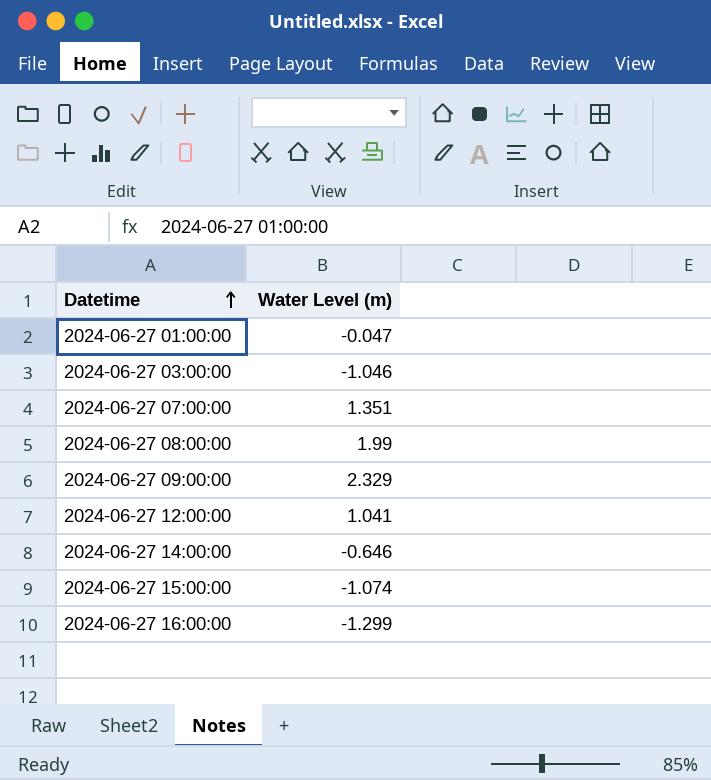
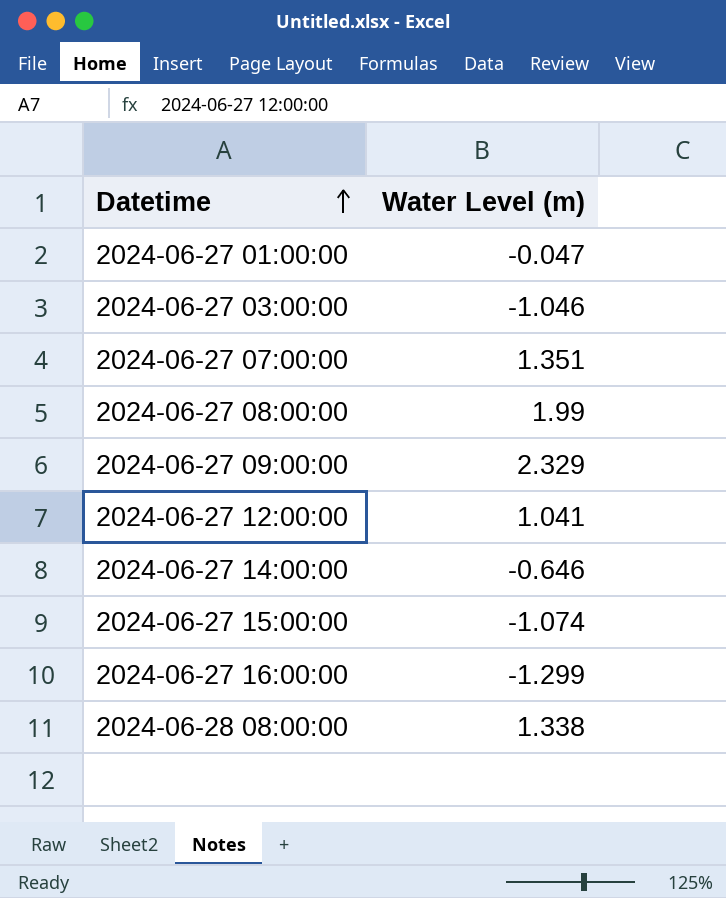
row 2024-06-28 08:00:00: none -> 1.338

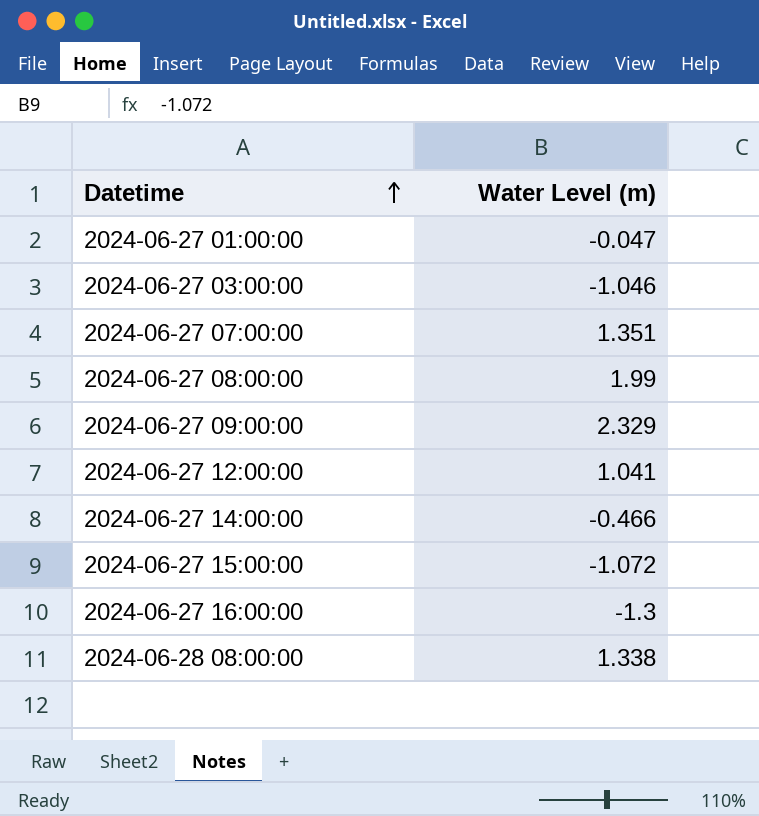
2024-06-27 14:00:00 | Water Level (m): -0.646 -> -0.466
2024-06-27 15:00:00 | Water Level (m): -1.074 -> -1.072
2024-06-27 16:00:00 | Water Level (m): -1.299 -> -1.3

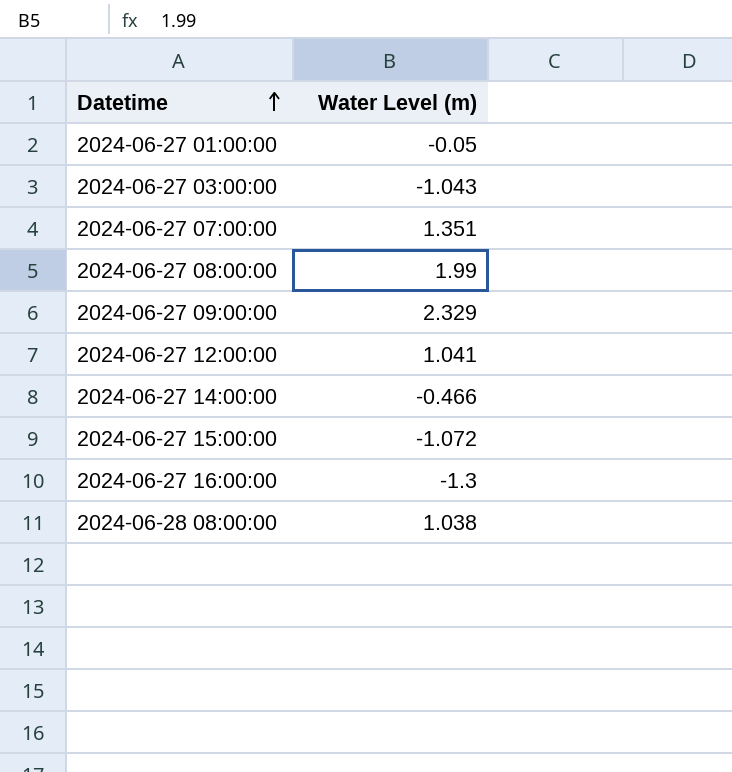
2024-06-27 01:00:00 | Water Level (m): -0.047 -> -0.05
2024-06-27 03:00:00 | Water Level (m): -1.046 -> -1.043
2024-06-28 08:00:00 | Water Level (m): 1.338 -> 1.038

